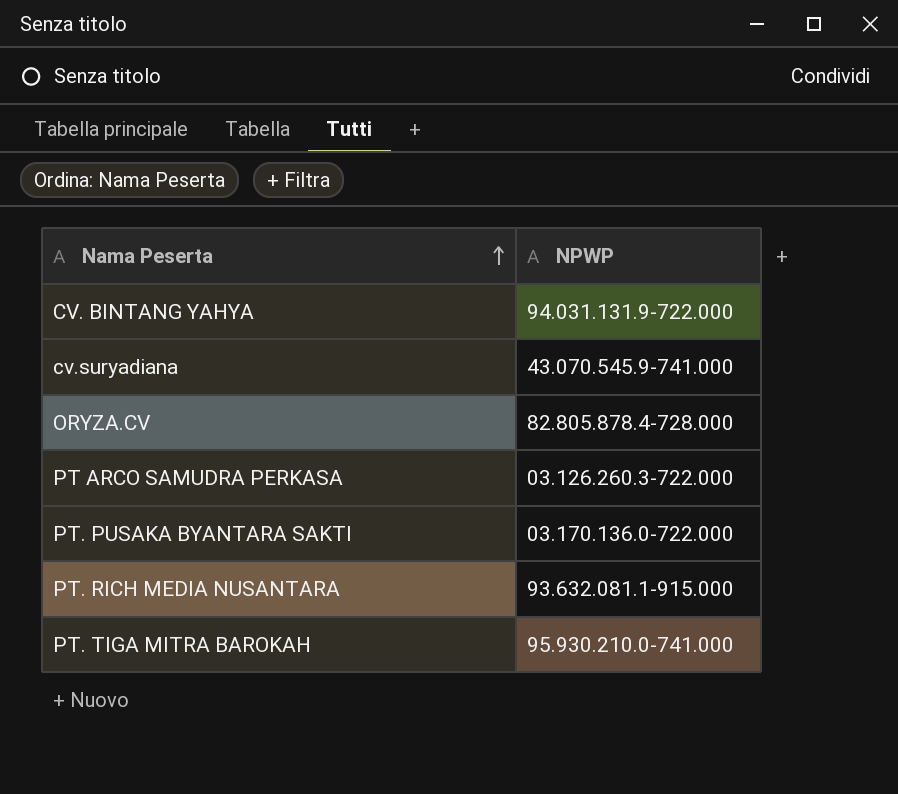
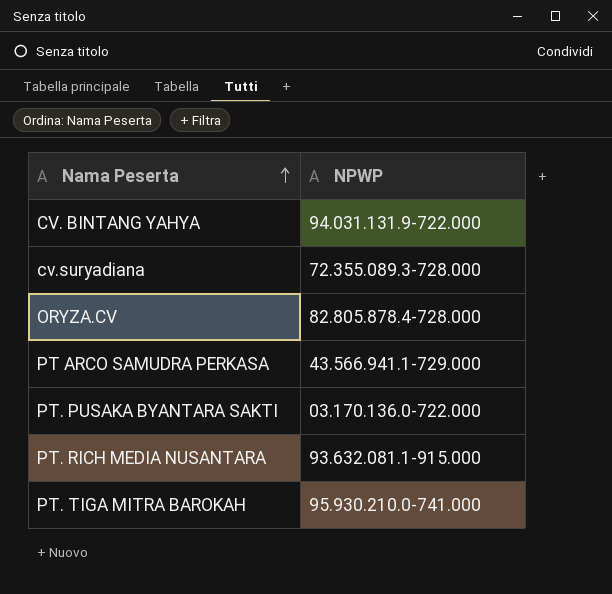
cv.suryadiana | NPWP: 43.070.545.9-741.000 -> 72.355.089.3-728.000
PT ARCO SAMUDRA PERKASA | NPWP: 03.126.260.3-722.000 -> 43.566.941.1-729.000

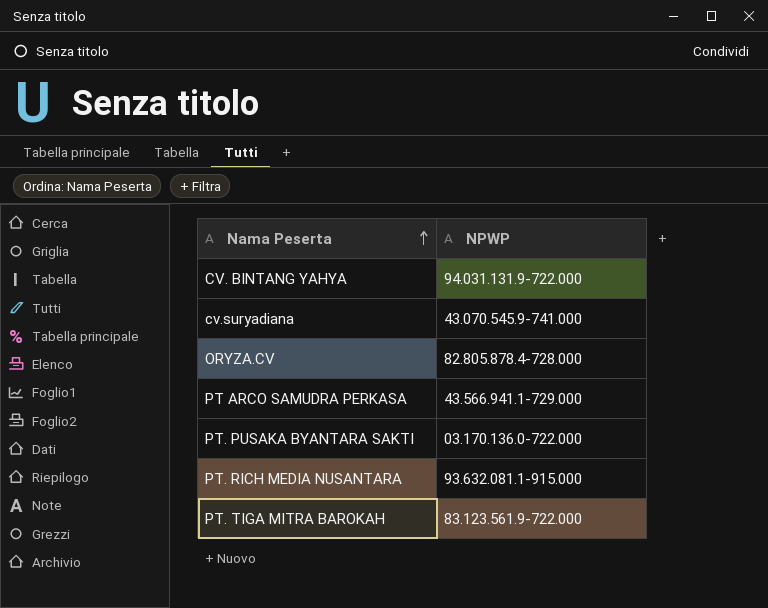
cv.suryadiana | NPWP: 72.355.089.3-728.000 -> 43.070.545.9-741.000
PT. TIGA MITRA BAROKAH | NPWP: 95.930.210.0-741.000 -> 83.123.561.9-722.000

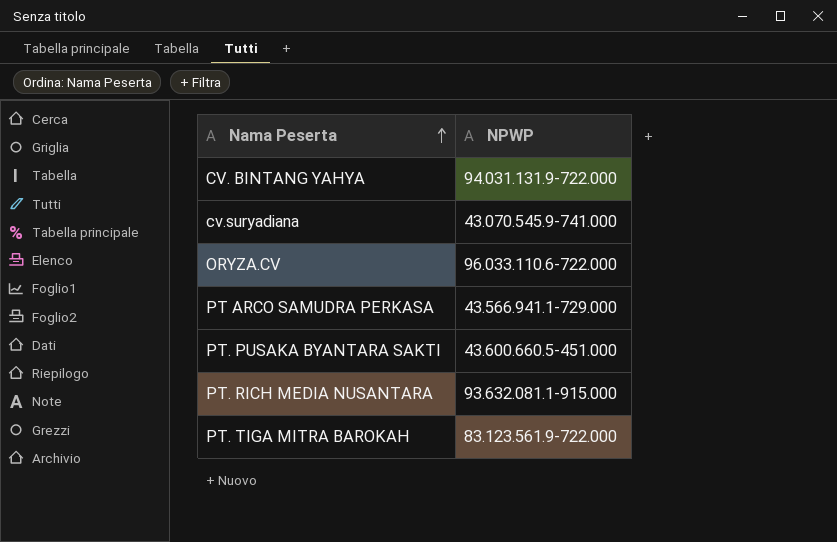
ORYZA.CV | NPWP: 82.805.878.4-728.000 -> 96.033.110.6-722.000
PT. PUSAKA BYANTARA SAKTI | NPWP: 03.170.136.0-722.000 -> 43.600.660.5-451.000

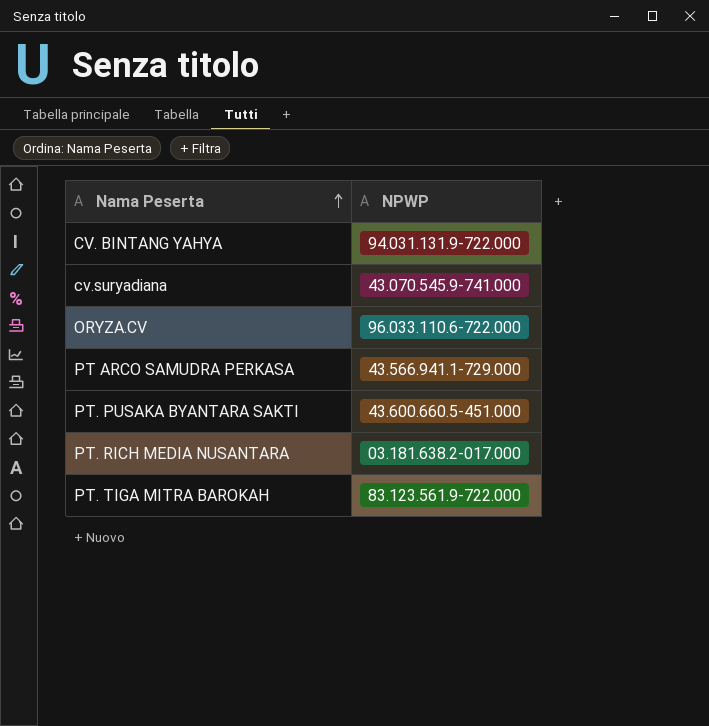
PT. RICH MEDIA NUSANTARA | NPWP: 93.632.081.1-915.000 -> 03.181.638.2-017.000

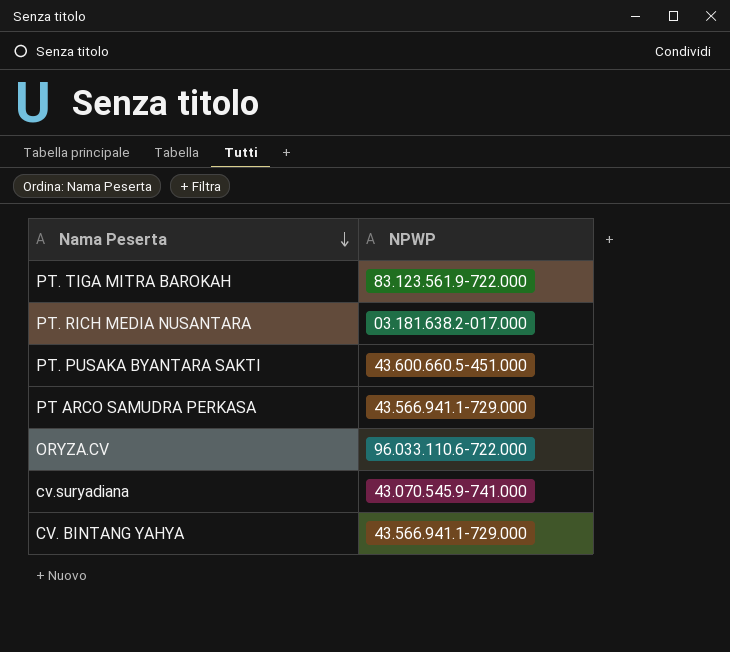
row order: Nama Peserta ascending -> Nama Peserta descending
CV. BINTANG YAHYA | NPWP: 94.031.131.9-722.000 -> 43.566.941.1-729.000

